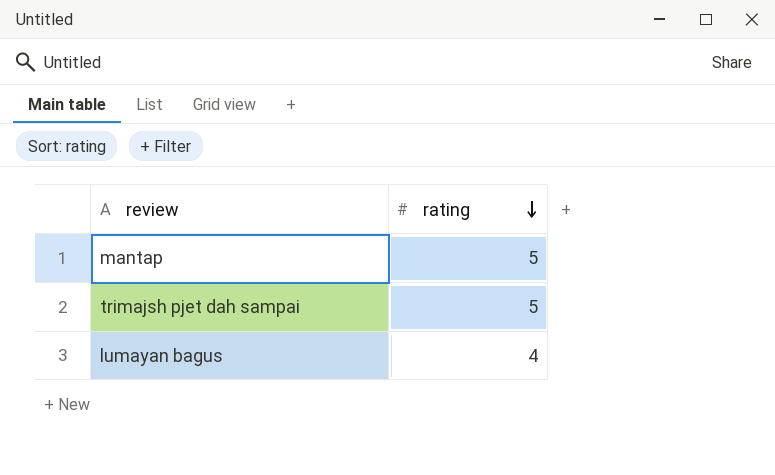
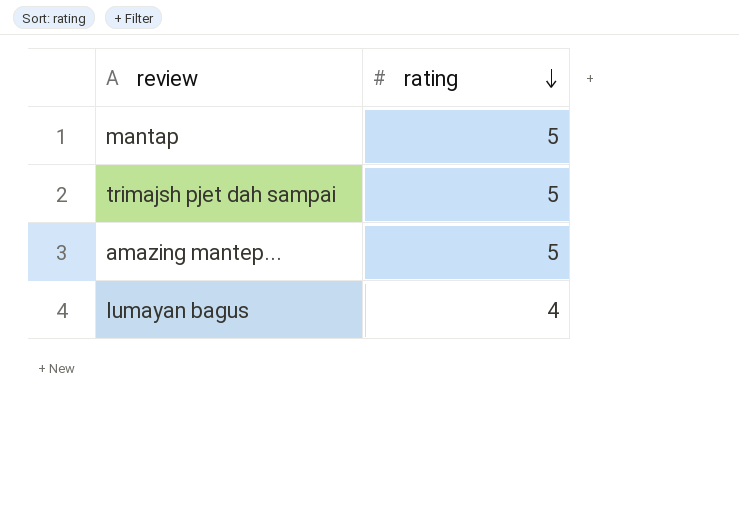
row amazing mantep...: none -> 5

